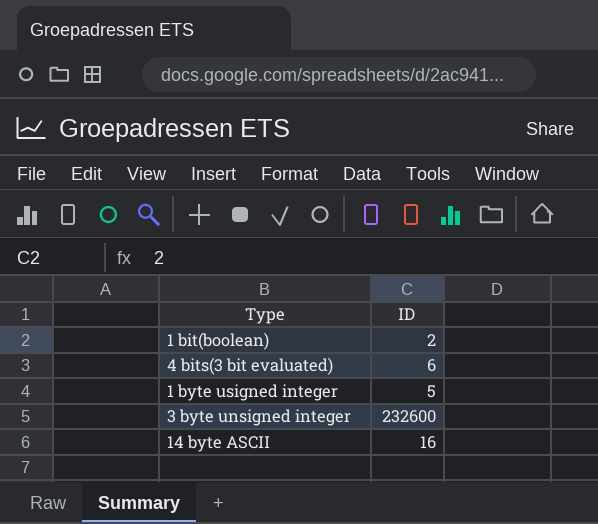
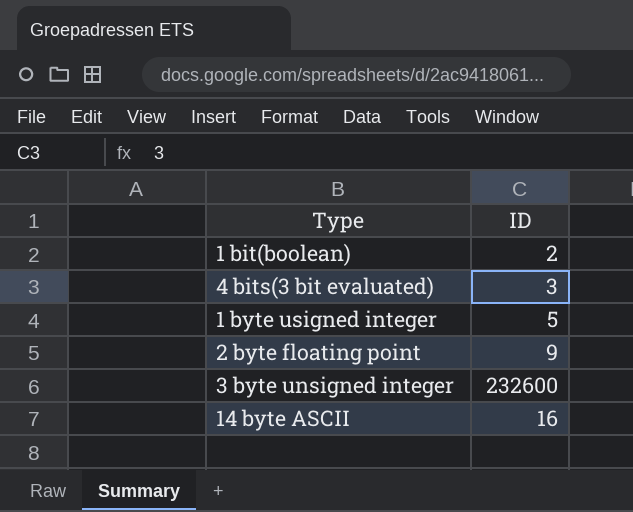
4 bits(3 bit evaluated) | ID: 6 -> 3
row 2 byte floating point: none -> 9

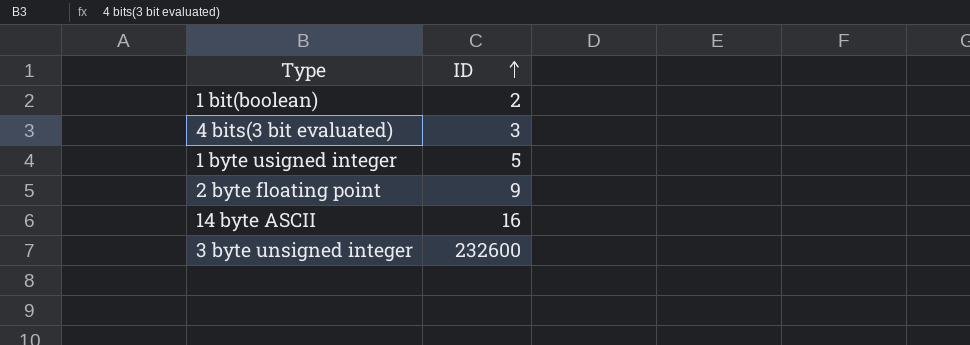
row order: none -> ID ascending

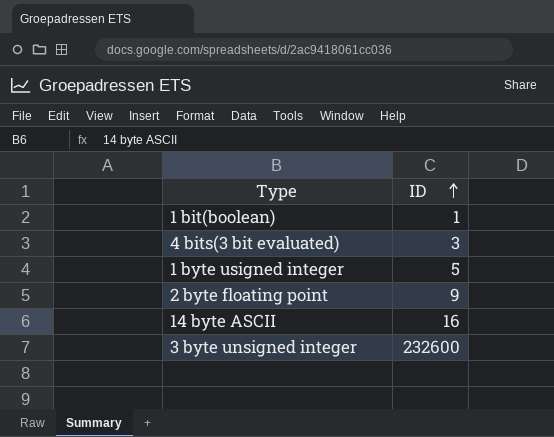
1 bit(boolean) | ID: 2 -> 1

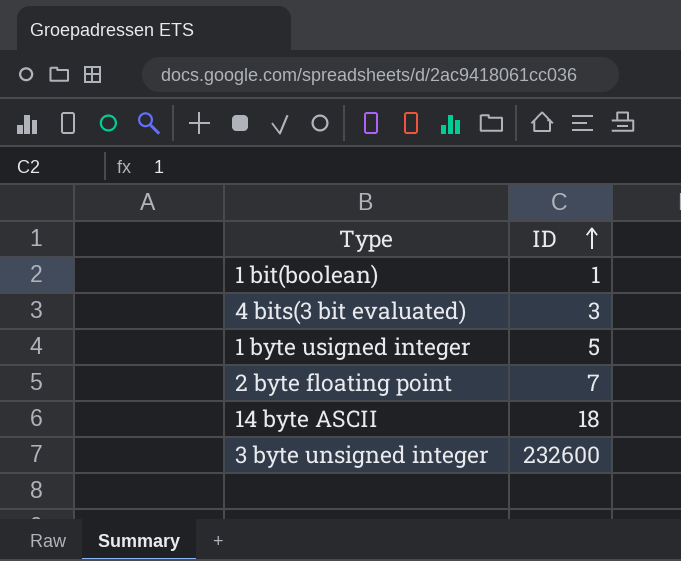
2 byte floating point | ID: 9 -> 7
14 byte ASCII | ID: 16 -> 18

